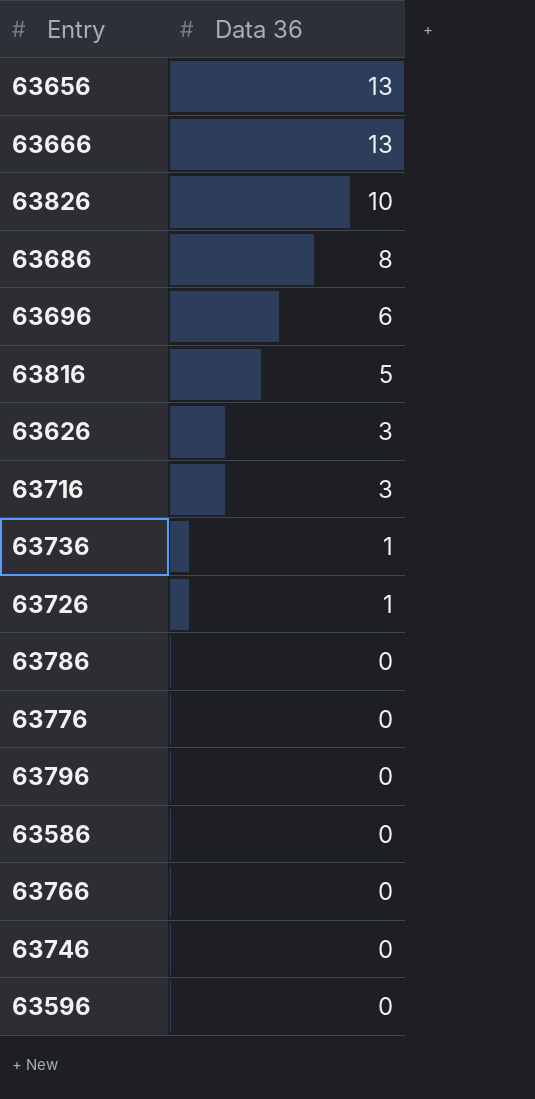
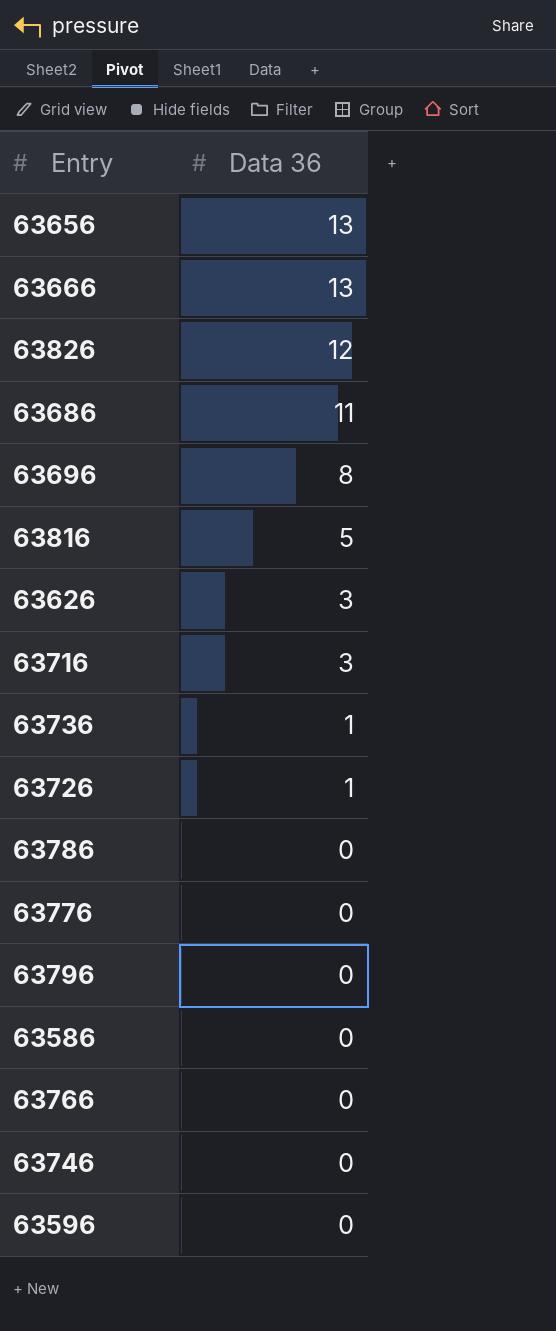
63826 | Data 36: 10 -> 12
63686 | Data 36: 8 -> 11
63696 | Data 36: 6 -> 8

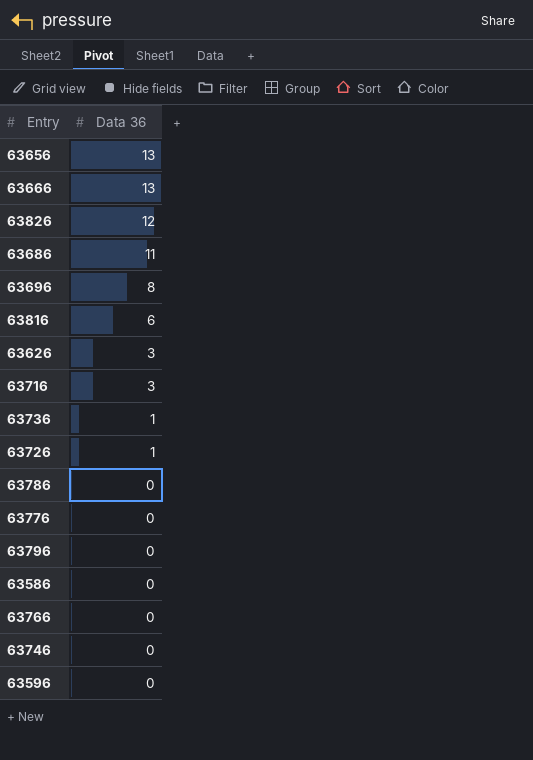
63816 | Data 36: 5 -> 6

